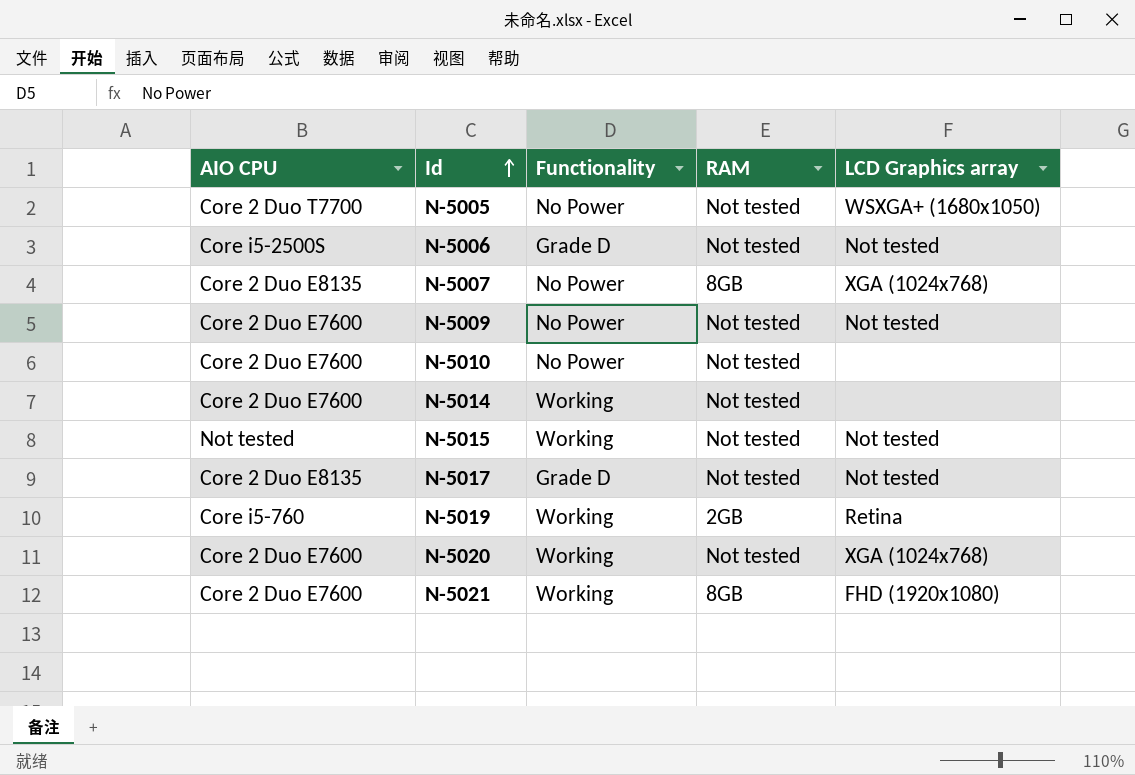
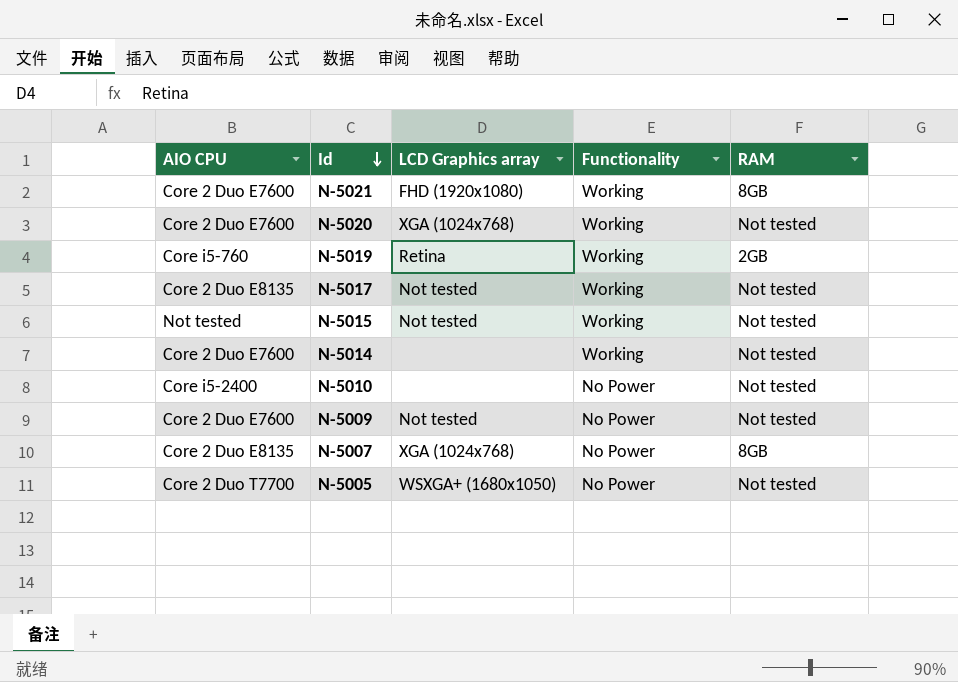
row order: Id ascending -> Id descending
column LCD Graphics array | position: 5 -> 3
row N-5006: Core i5-2500S | Grade D | Not tested | Not tested -> none
N-5017 | Functionality: Grade D -> Working
N-5010 | AIO CPU: Core 2 Duo E7600 -> Core i5-2400

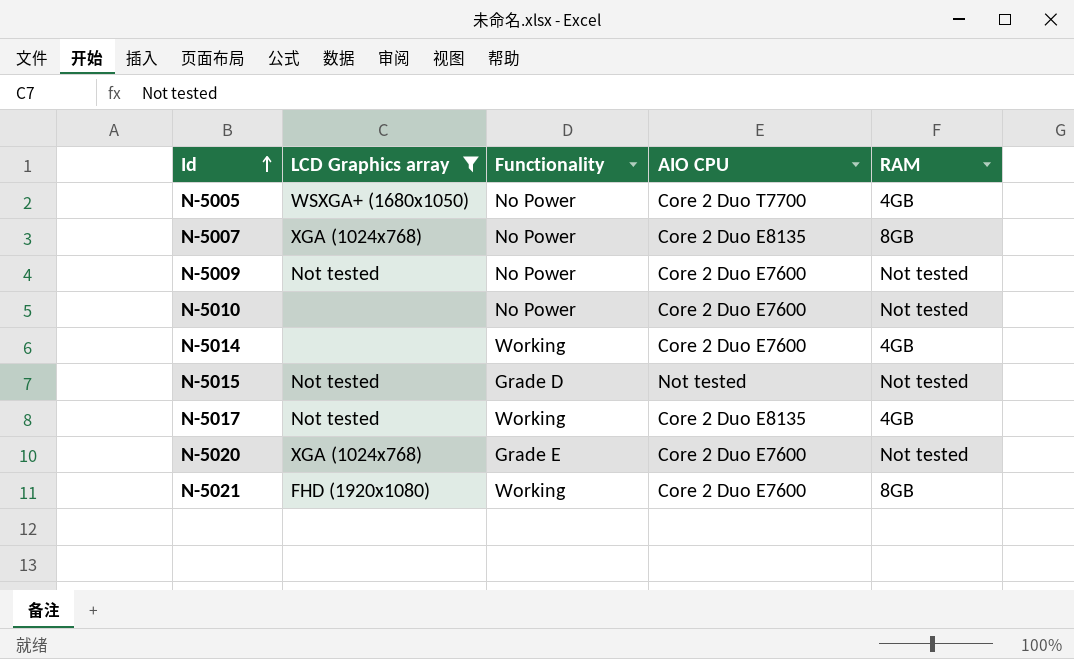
filter: none -> LCD Graphics array != Retina
row order: Id descending -> Id ascending
column AIO CPU | position: 1 -> 4
N-5005 | RAM: Not tested -> 4GB
N-5010 | AIO CPU: Core i5-2400 -> Core 2 Duo E7600
N-5014 | RAM: Not tested -> 4GB
N-5015 | Functionality: Working -> Grade D
N-5017 | RAM: Not tested -> 4GB
N-5020 | Functionality: Working -> Grade E

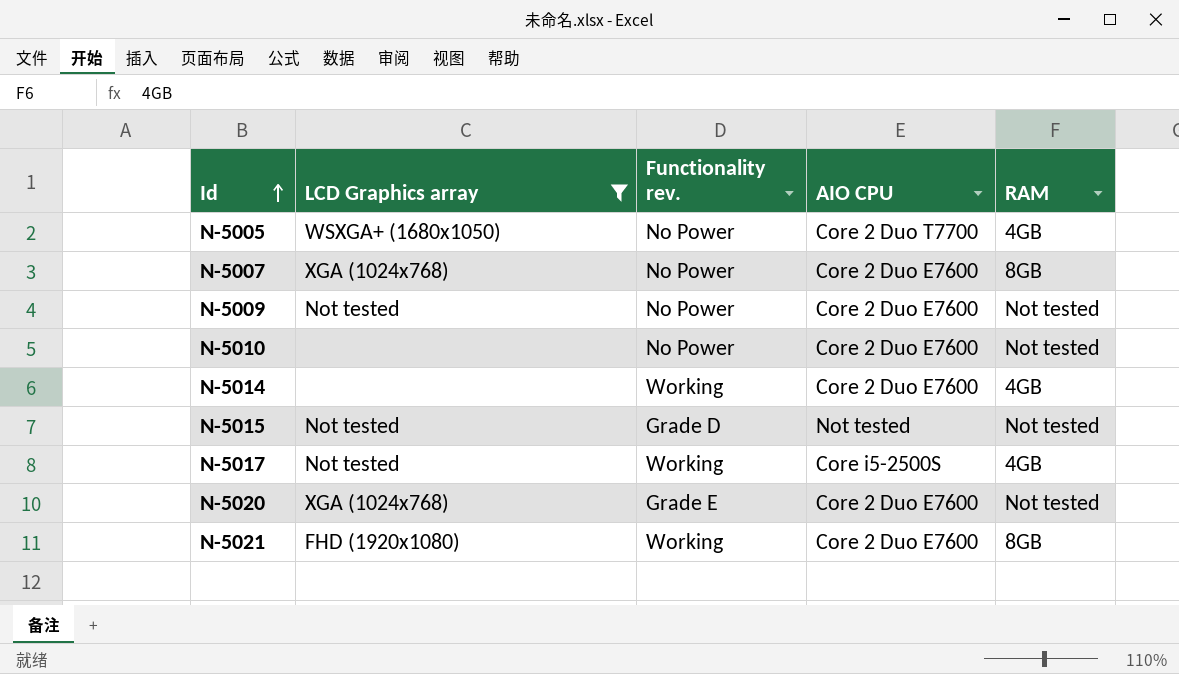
column name: Functionality -> Functionality rev.
N-5007 | AIO CPU: Core 2 Duo E8135 -> Core 2 Duo E7600
N-5017 | AIO CPU: Core 2 Duo E8135 -> Core i5-2500S

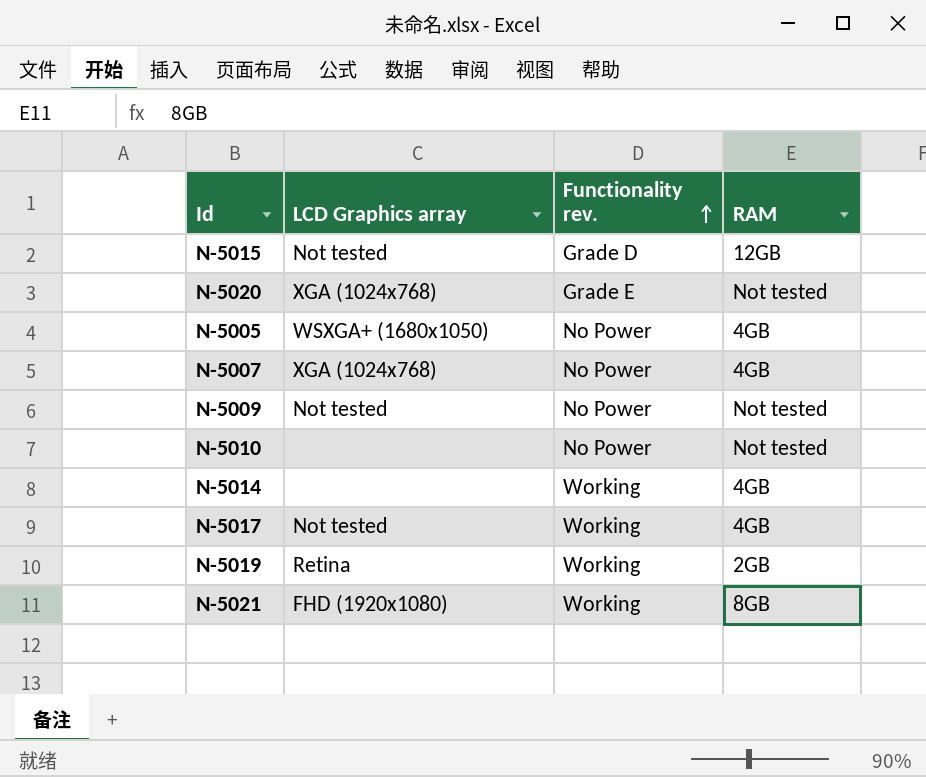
filter: LCD Graphics array != Retina -> none
row order: Id ascending -> Functionality rev. ascending
column AIO CPU | position: 4 -> none
N-5015 | RAM: Not tested -> 12GB
N-5007 | RAM: 8GB -> 4GB

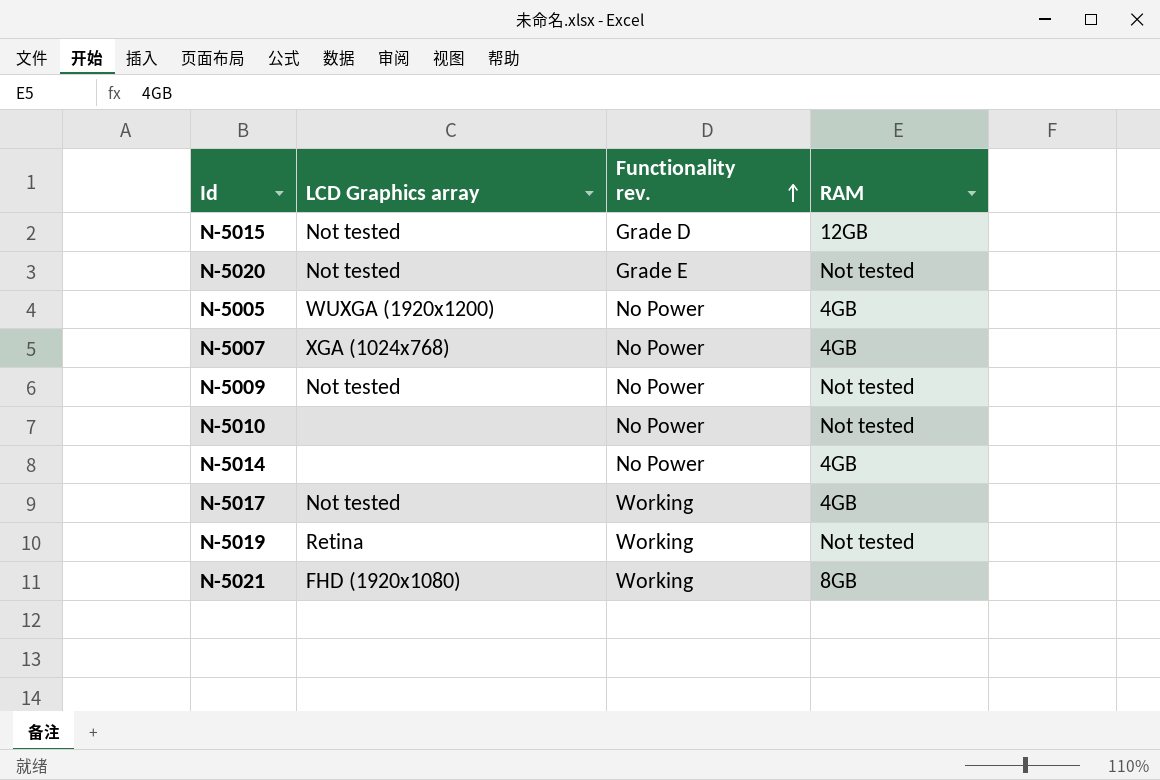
N-5020 | LCD Graphics array: XGA (1024x768) -> Not tested
N-5005 | LCD Graphics array: WSXGA+ (1680x1050) -> WUXGA (1920x1200)
N-5014 | Functionality rev.: Working -> No Power
N-5019 | RAM: 2GB -> Not tested

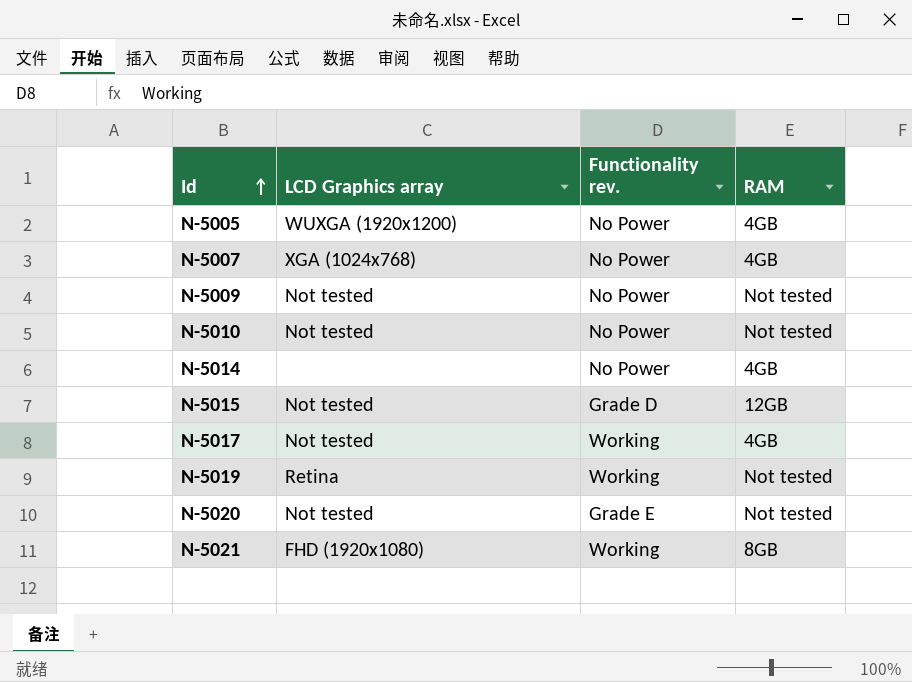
row order: Functionality rev. ascending -> Id ascending
N-5010 | LCD Graphics array: none -> Not tested

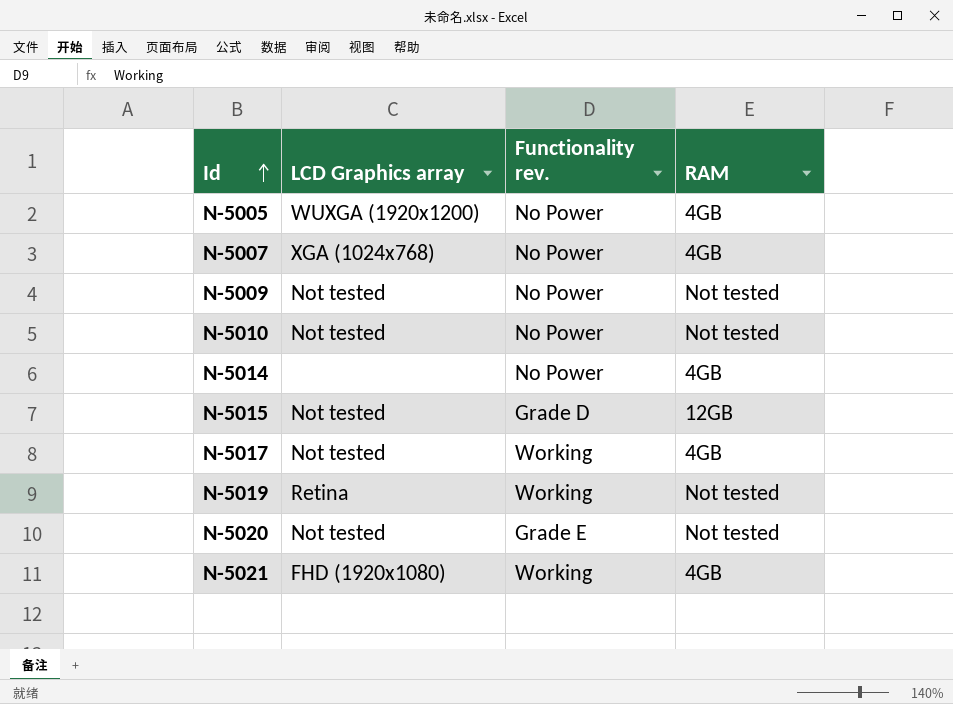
N-5021 | RAM: 8GB -> 4GB

